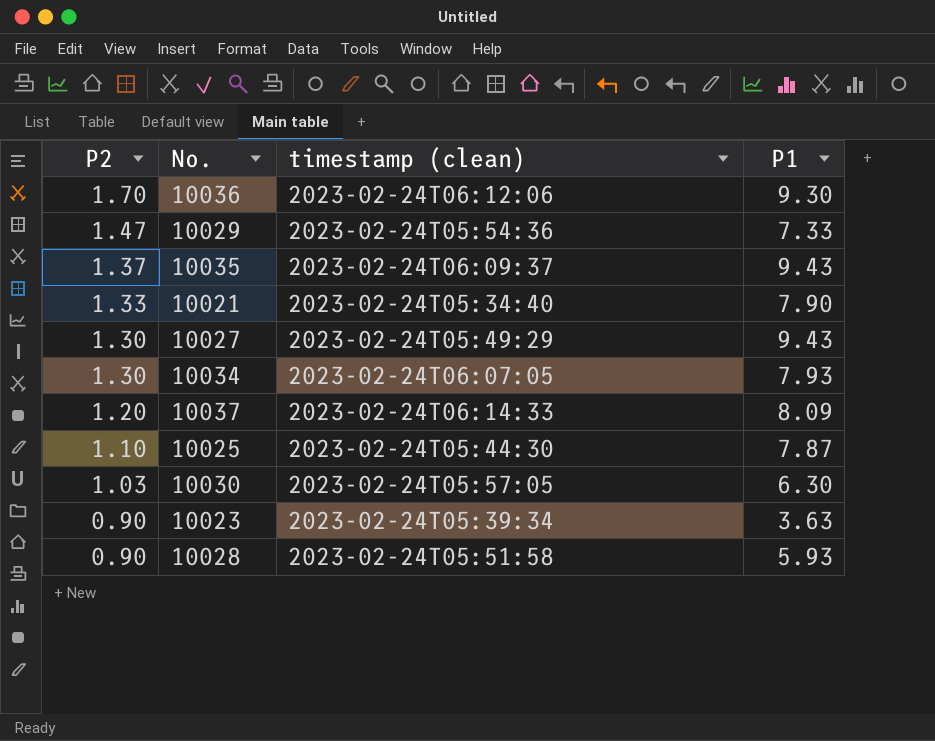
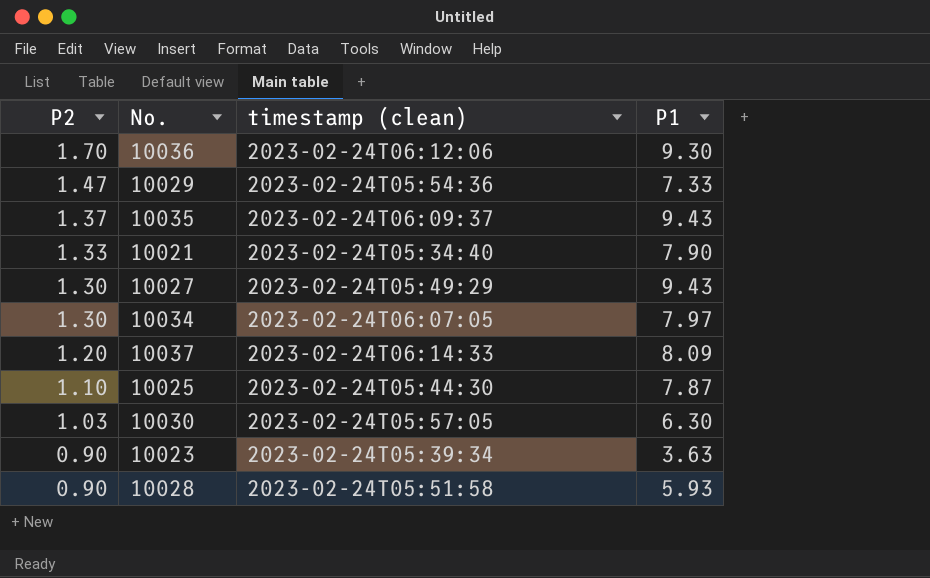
10034 | P1: 7.93 -> 7.97

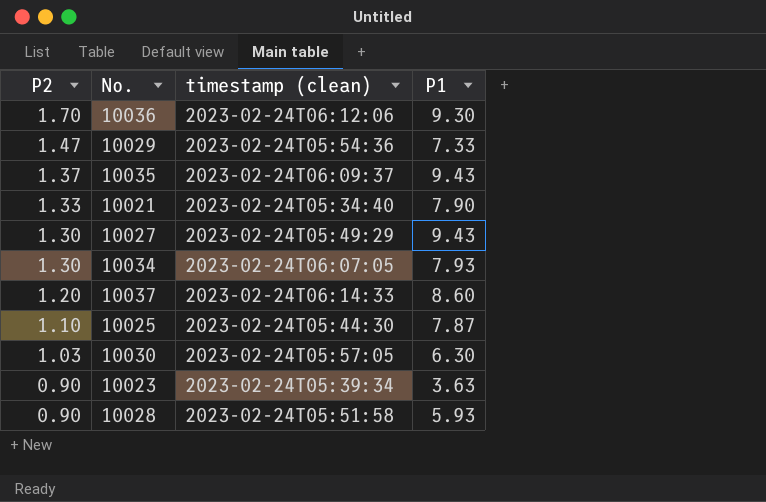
10034 | P1: 7.97 -> 7.93
10037 | P1: 8.09 -> 8.60

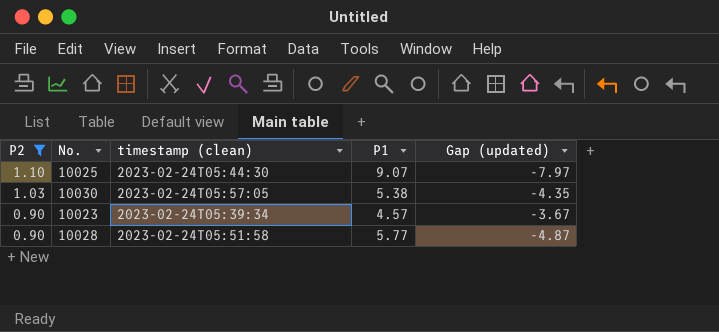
filter: none -> P2 <= 1.10
column Gap (updated) | formula: none -> [P2] - [P1]
10025 | P1: 7.87 -> 9.07
10030 | P1: 6.30 -> 5.38
10023 | P1: 3.63 -> 4.57
10028 | P1: 5.93 -> 5.77

